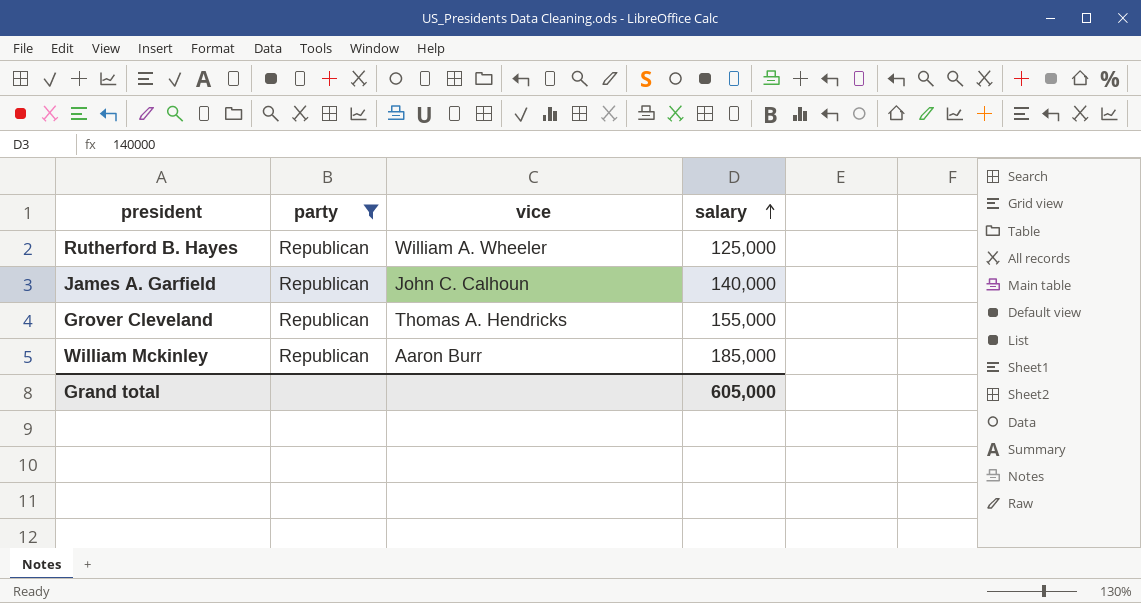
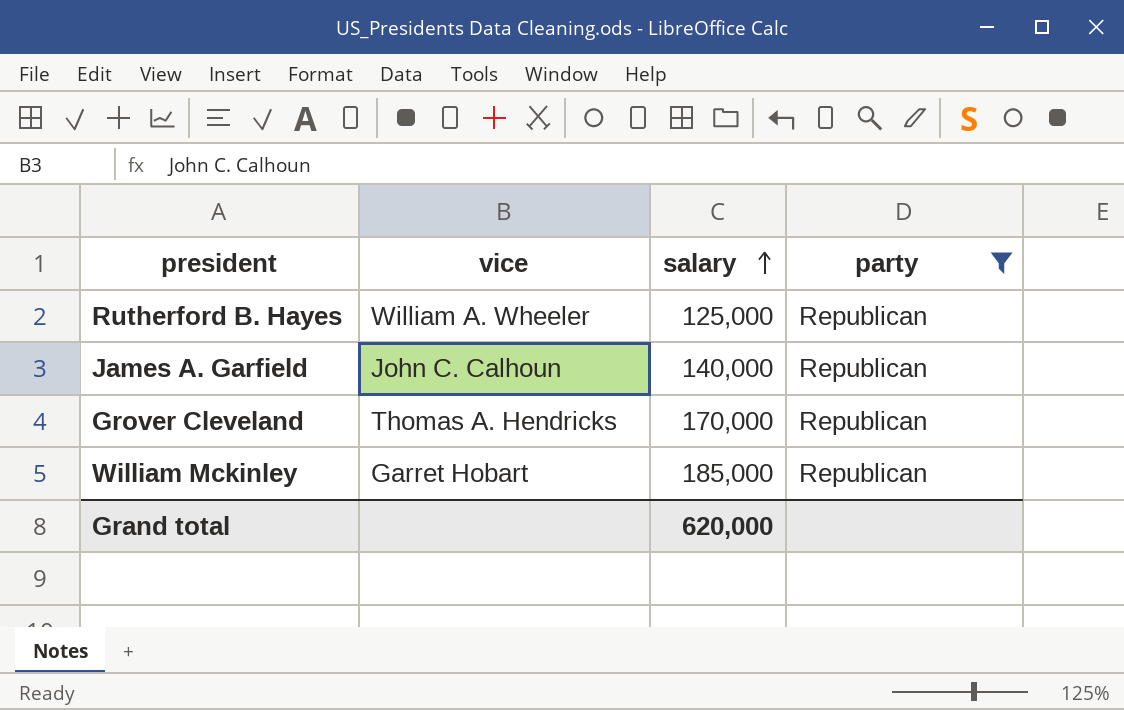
column party | position: 2 -> 4
Grover Cleveland | salary: 155,000 -> 170,000
William Mckinley | vice: Aaron Burr -> Garret Hobart
Grand total | salary: 605,000 -> 620,000

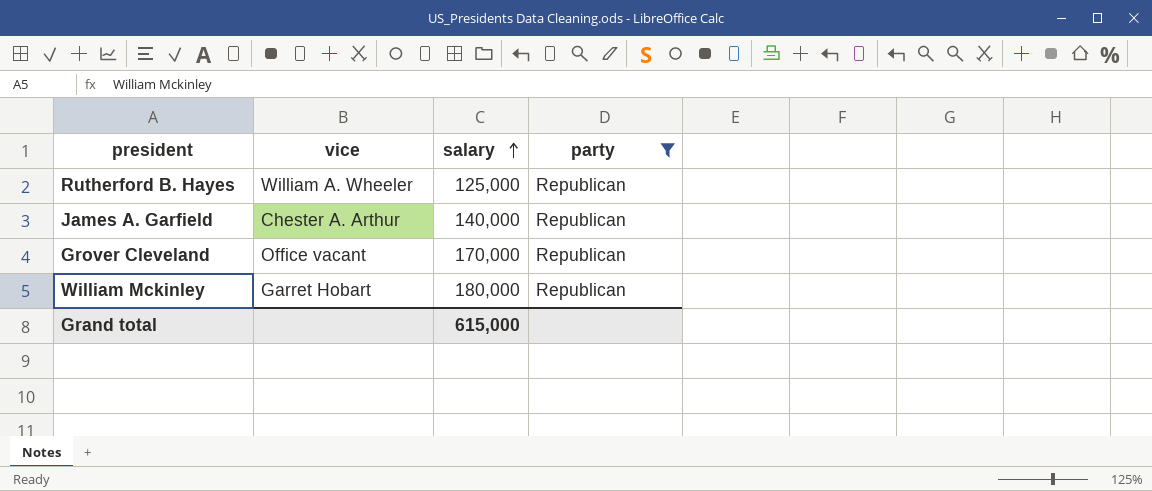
James A. Garfield | vice: John C. Calhoun -> Chester A. Arthur
Grover Cleveland | vice: Thomas A. Hendricks -> Office vacant
William Mckinley | salary: 185,000 -> 180,000
Grand total | salary: 620,000 -> 615,000

